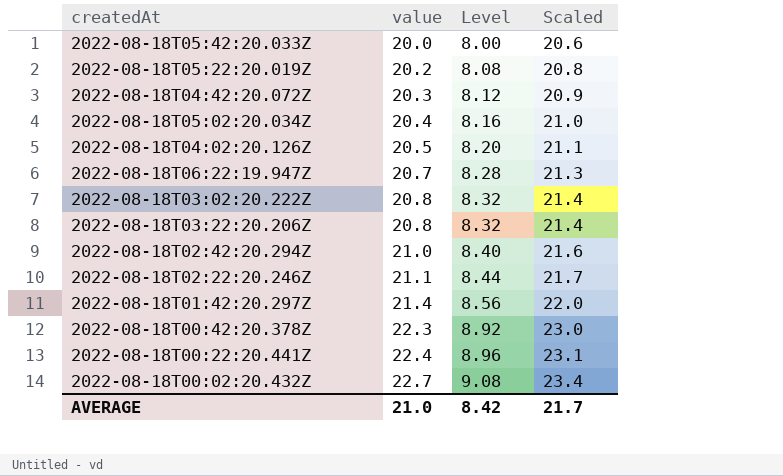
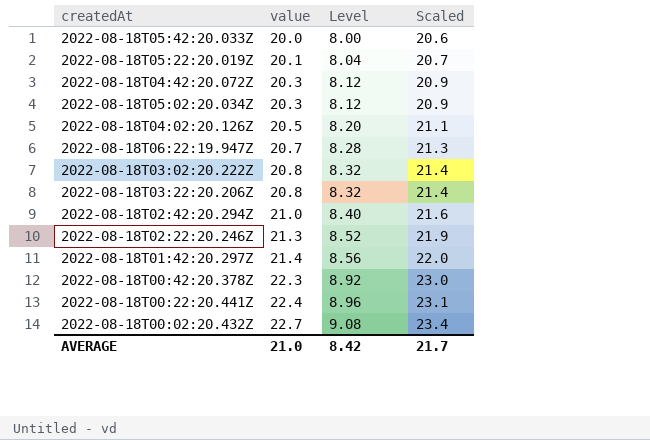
2022-08-18T05:22:20.019Z | value: 20.2 -> 20.1
2022-08-18T05:22:20.019Z | Level: 8.08 -> 8.04
2022-08-18T05:22:20.019Z | Scaled: 20.8 -> 20.7
2022-08-18T05:02:20.034Z | value: 20.4 -> 20.3
2022-08-18T05:02:20.034Z | Level: 8.16 -> 8.12
2022-08-18T05:02:20.034Z | Scaled: 21.0 -> 20.9
2022-08-18T02:22:20.246Z | value: 21.1 -> 21.3
2022-08-18T02:22:20.246Z | Level: 8.44 -> 8.52
2022-08-18T02:22:20.246Z | Scaled: 21.7 -> 21.9

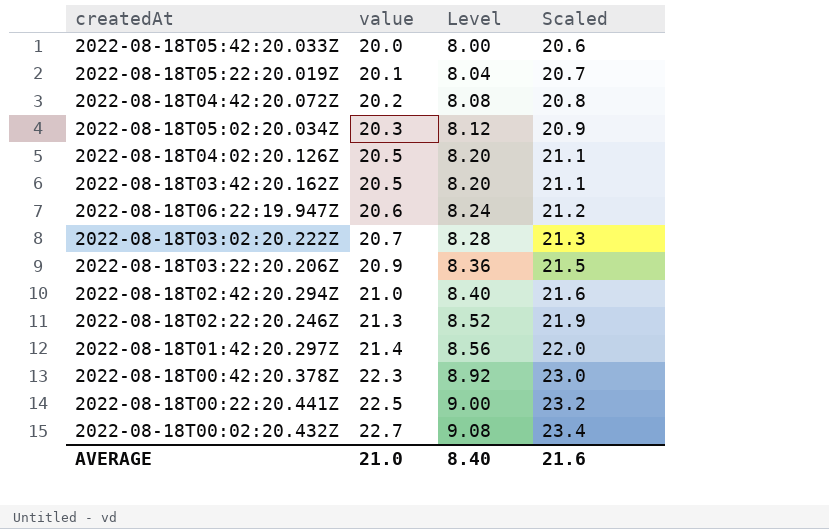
2022-08-18T04:42:20.072Z | value: 20.3 -> 20.2
2022-08-18T04:42:20.072Z | Level: 8.12 -> 8.08
2022-08-18T04:42:20.072Z | Scaled: 20.9 -> 20.8
row 2022-08-18T03:42:20.162Z: none -> 20.5 | 8.20 | 21.1
2022-08-18T06:22:19.947Z | value: 20.7 -> 20.6
2022-08-18T06:22:19.947Z | Level: 8.28 -> 8.24
2022-08-18T06:22:19.947Z | Scaled: 21.3 -> 21.2
2022-08-18T03:02:20.222Z | value: 20.8 -> 20.7
2022-08-18T03:02:20.222Z | Level: 8.32 -> 8.28
2022-08-18T03:02:20.222Z | Scaled: 21.4 -> 21.3
2022-08-18T03:22:20.206Z | value: 20.8 -> 20.9
2022-08-18T03:22:20.206Z | Level: 8.32 -> 8.36
2022-08-18T03:22:20.206Z | Scaled: 21.4 -> 21.5
2022-08-18T00:22:20.441Z | value: 22.4 -> 22.5
2022-08-18T00:22:20.441Z | Level: 8.96 -> 9.00
2022-08-18T00:22:20.441Z | Scaled: 23.1 -> 23.2
AVERAGE | Level: 8.42 -> 8.40
AVERAGE | Scaled: 21.7 -> 21.6

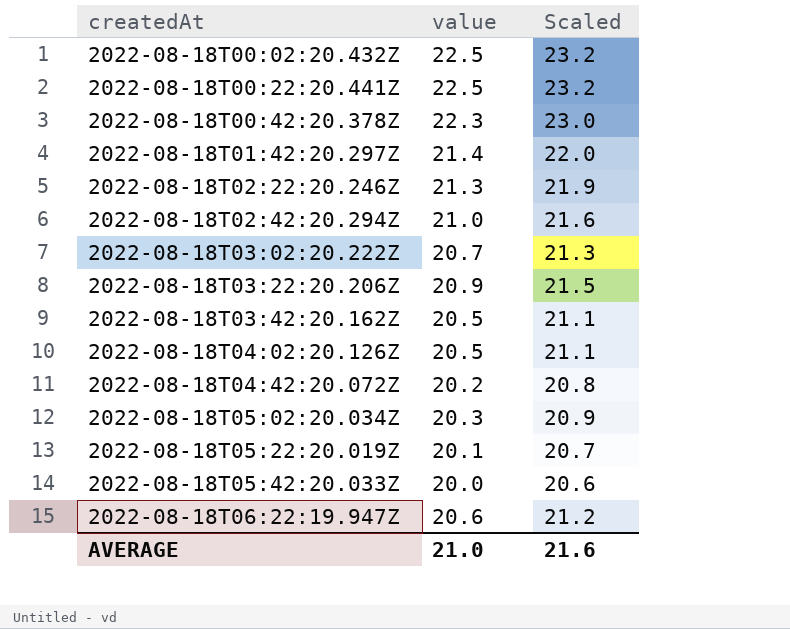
row order: value ascending -> createdAt ascending
column Level | formula: [value] * 0.4 -> none
2022-08-18T00:02:20.432Z | value: 22.7 -> 22.5
2022-08-18T00:02:20.432Z | Scaled: 23.4 -> 23.2

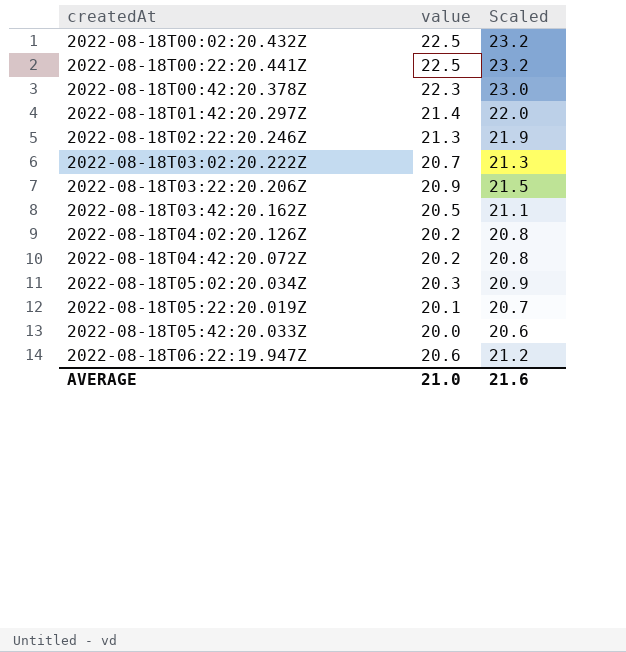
row 2022-08-18T02:42:20.294Z: 21.0 | 21.6 -> none
2022-08-18T04:02:20.126Z | value: 20.5 -> 20.2
2022-08-18T04:02:20.126Z | Scaled: 21.1 -> 20.8

